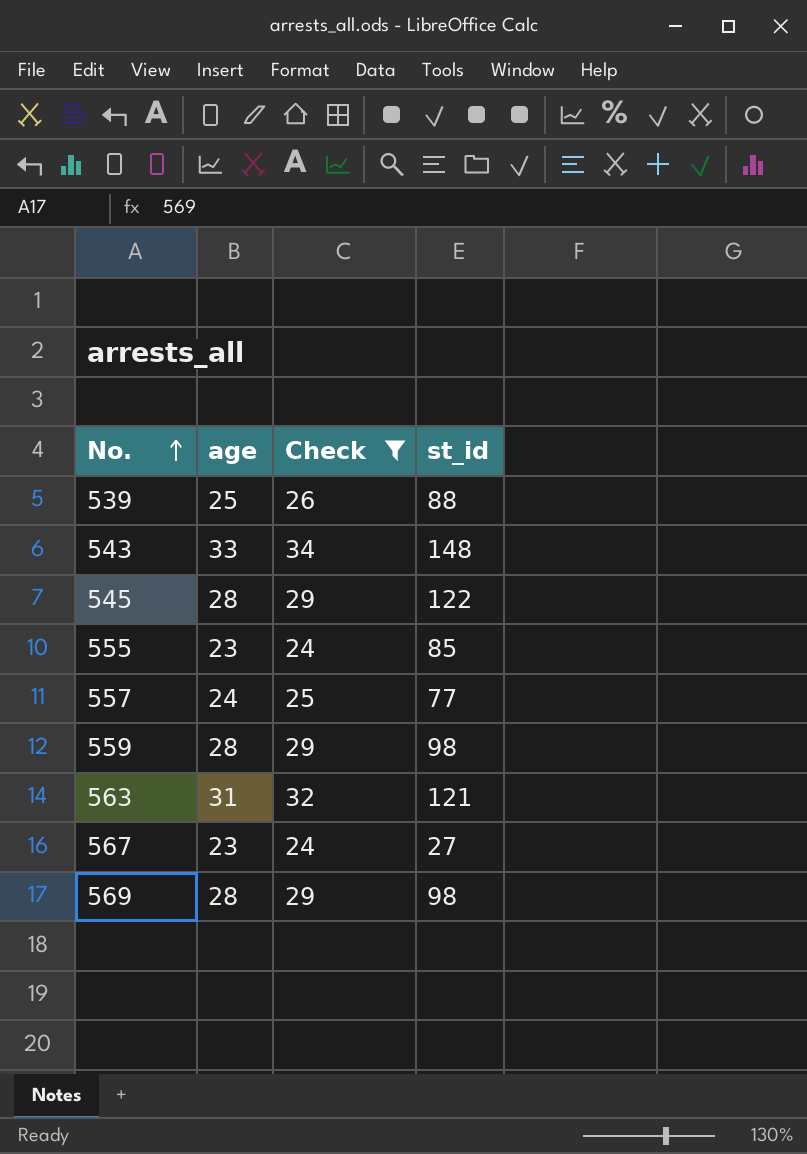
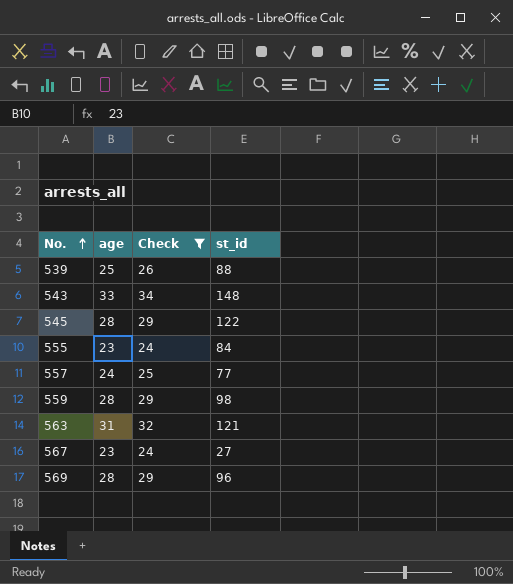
555 | st_id: 85 -> 84
569 | st_id: 98 -> 96

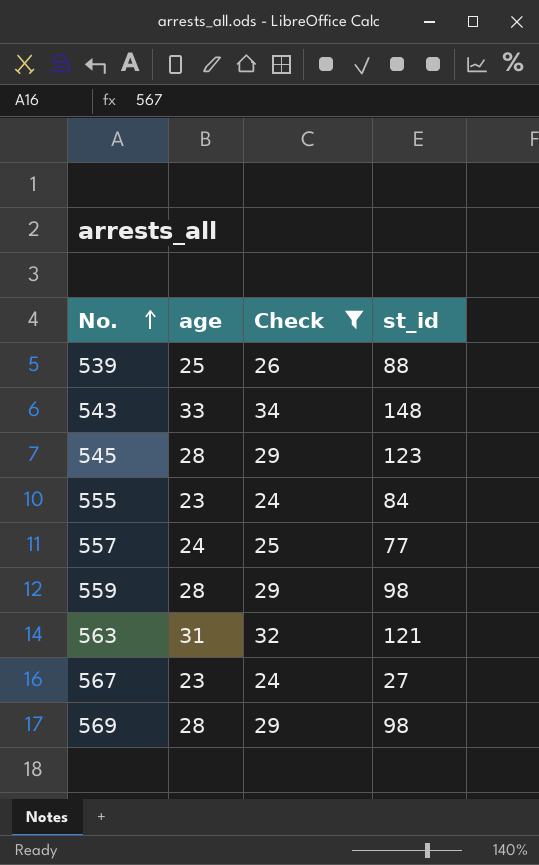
545 | st_id: 122 -> 123
569 | st_id: 96 -> 98

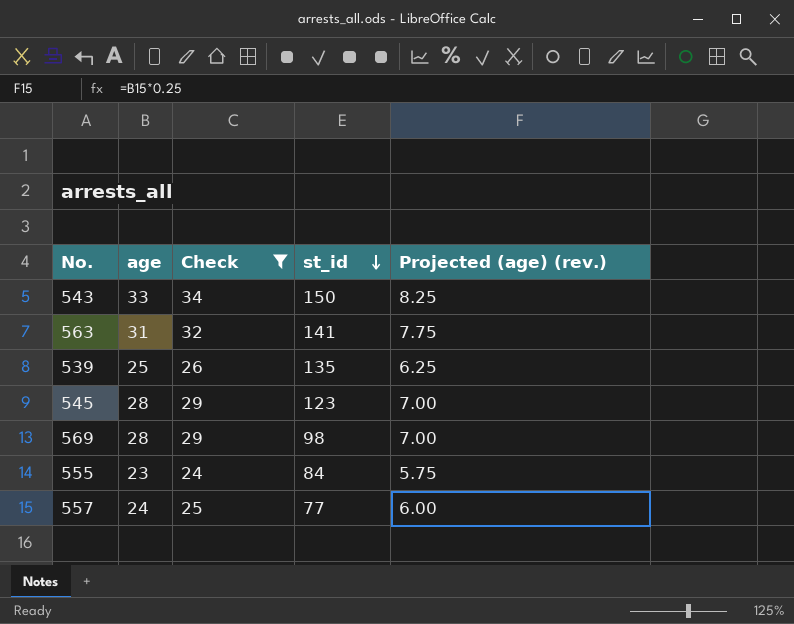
row order: No. ascending -> st_id descending
column Projected (age) (rev.) | formula: none -> [age] * 0.25
row 559: 28 | 29 | 98 -> none
row 567: 23 | 24 | 27 -> none
543 | st_id: 148 -> 150
563 | st_id: 121 -> 141
539 | st_id: 88 -> 135

